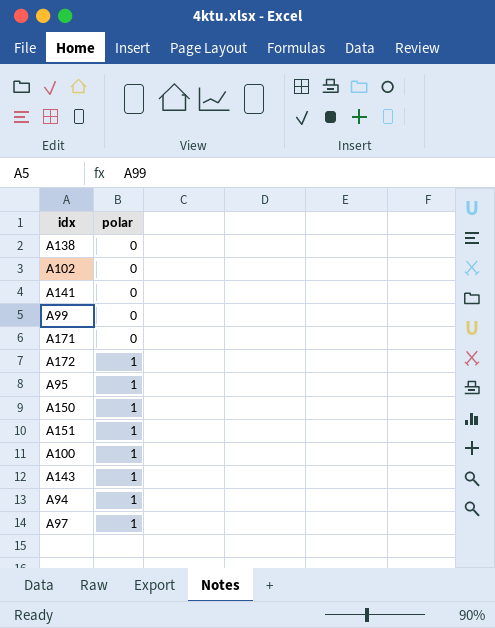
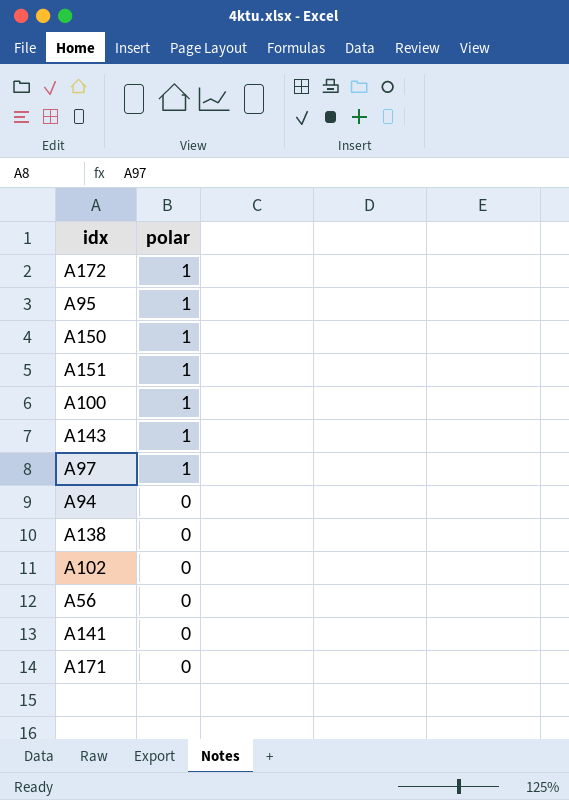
row order: polar ascending -> polar descending
row A99: 0 -> none
A94 | polar: 1 -> 0
row A56: none -> 0

